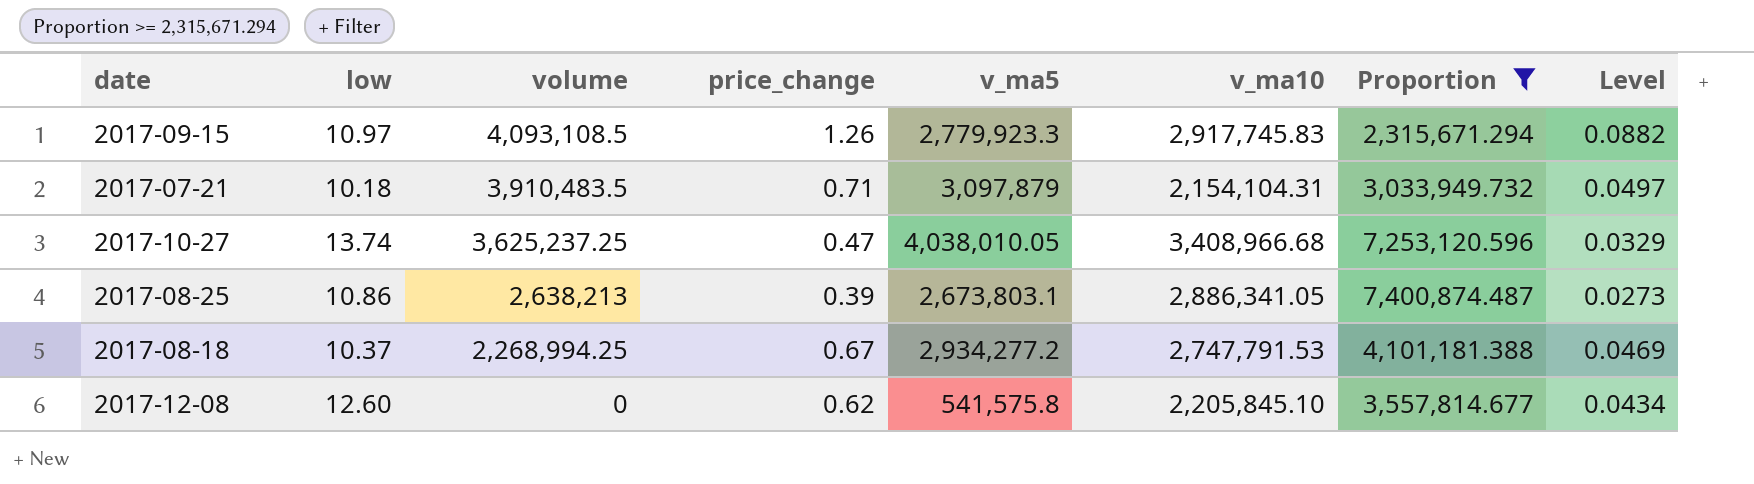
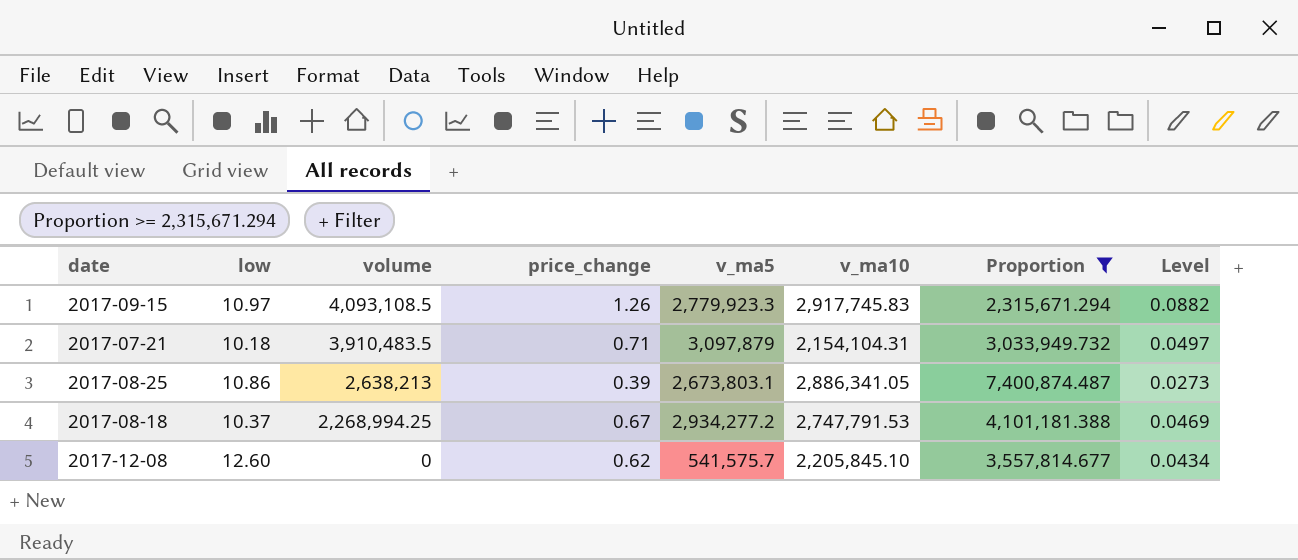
row 2017-10-27: 13.74 | 3,625,237.25 | 0.47 | 4,038,010.05 | 3,408,966.68 | 7,253,120.596 | 0.0329 -> none
2017-12-08 | v_ma5: 541,575.8 -> 541,575.7

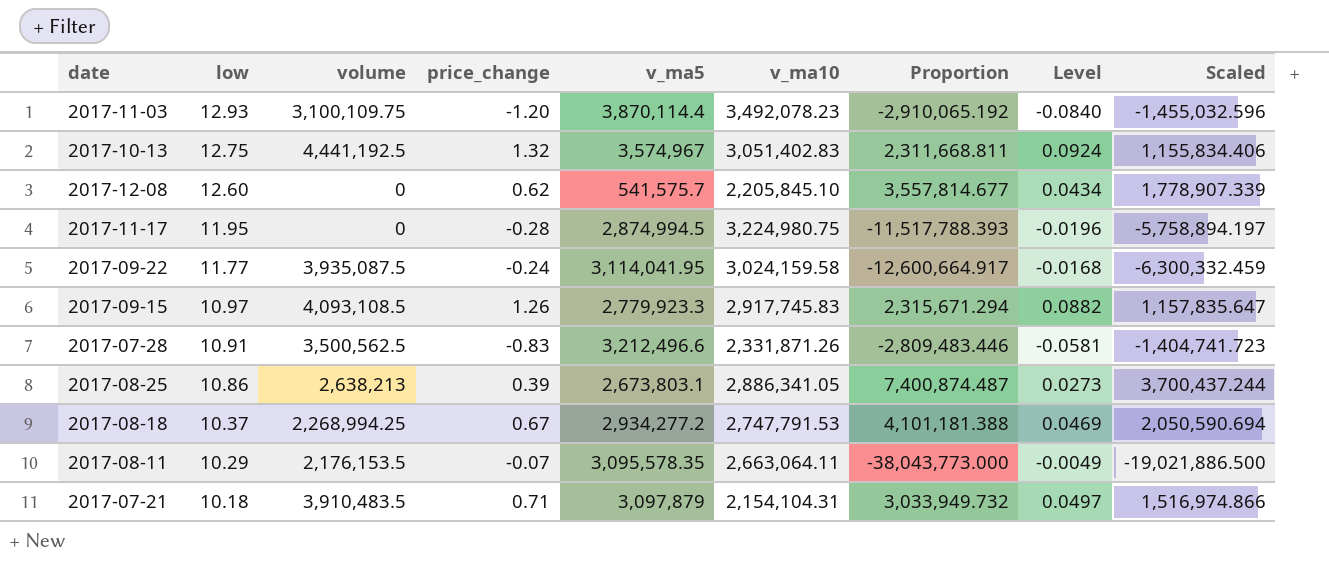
filter: Proportion >= 2,315,671.294 -> none
row order: volume descending -> low descending
column Scaled | formula: none -> [Proportion] * 0.5

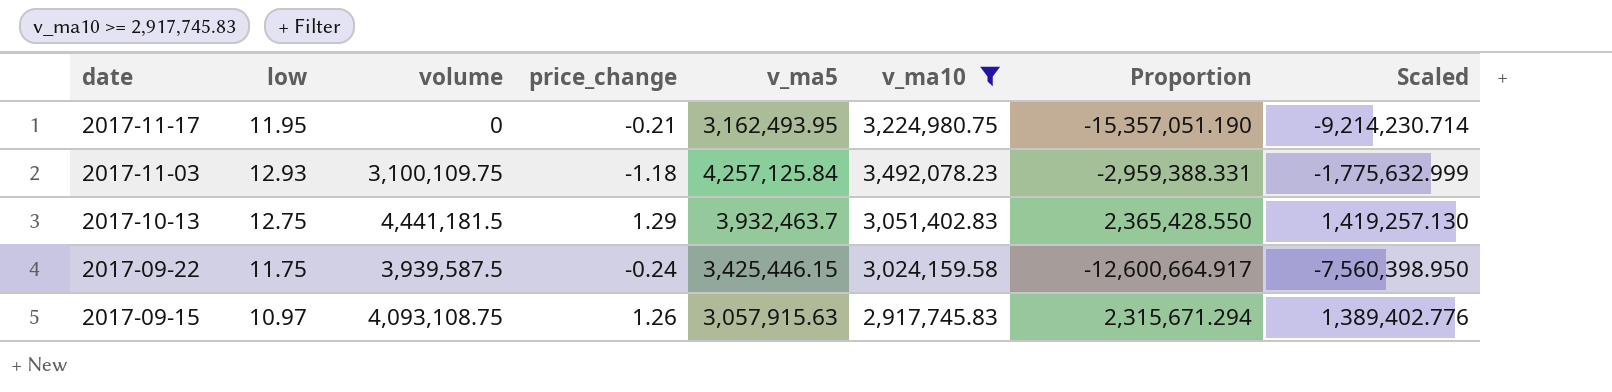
filter: none -> v_ma10 >= 2,917,745.83
row order: low descending -> date descending
column Level | formula: [price_change] * 0.07 -> none
column Scaled | formula: [Proportion] * 0.5 -> [Proportion] * 0.6
2017-11-17 | price_change: -0.28 -> -0.21
2017-11-17 | v_ma5: 2,874,994.5 -> 3,162,493.95
2017-11-17 | Proportion: -11,517,788.393 -> -15,357,051.190
2017-11-03 | price_change: -1.20 -> -1.18
2017-11-03 | v_ma5: 3,870,114.4 -> 4,257,125.84
2017-11-03 | Proportion: -2,910,065.192 -> -2,959,388.331
2017-10-13 | volume: 4,441,192.5 -> 4,441,181.5
2017-10-13 | price_change: 1.32 -> 1.29
2017-10-13 | v_ma5: 3,574,967 -> 3,932,463.7
2017-10-13 | Proportion: 2,311,668.811 -> 2,365,428.550
2017-09-22 | low: 11.77 -> 11.75
2017-09-22 | volume: 3,935,087.5 -> 3,939,587.5
2017-09-22 | v_ma5: 3,114,041.95 -> 3,425,446.15
2017-09-15 | volume: 4,093,108.5 -> 4,093,108.75
2017-09-15 | v_ma5: 2,779,923.3 -> 3,057,915.63

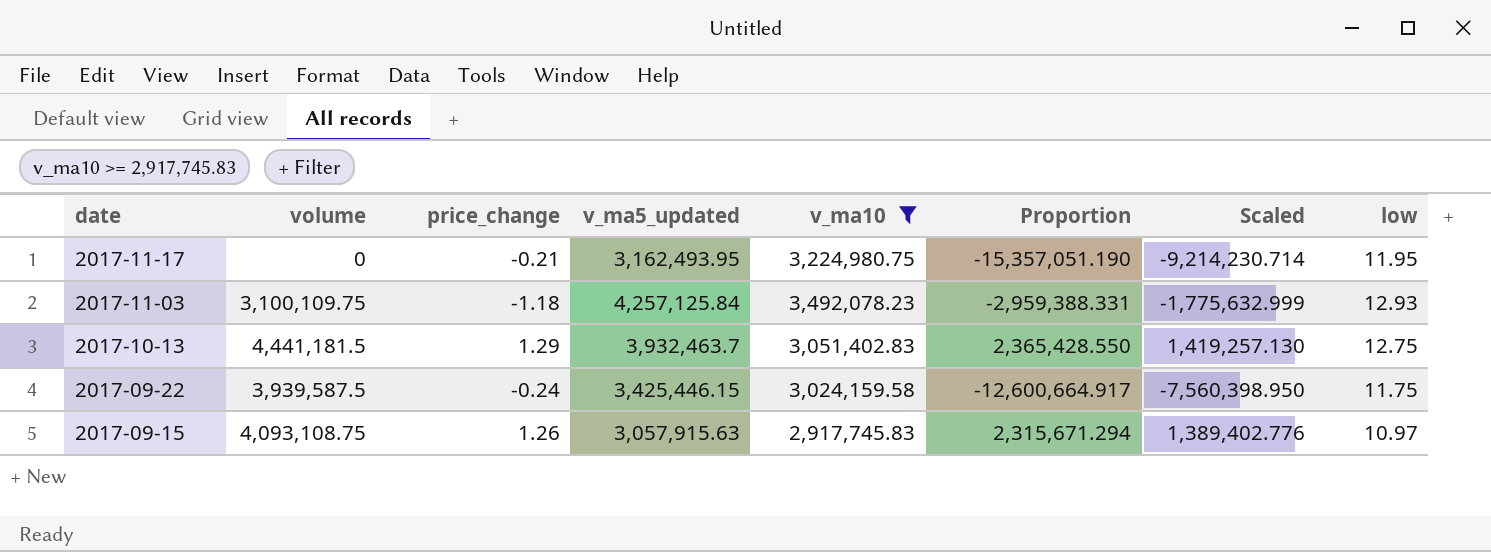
column name: v_ma5 -> v_ma5_updated
column low | position: 2 -> 8

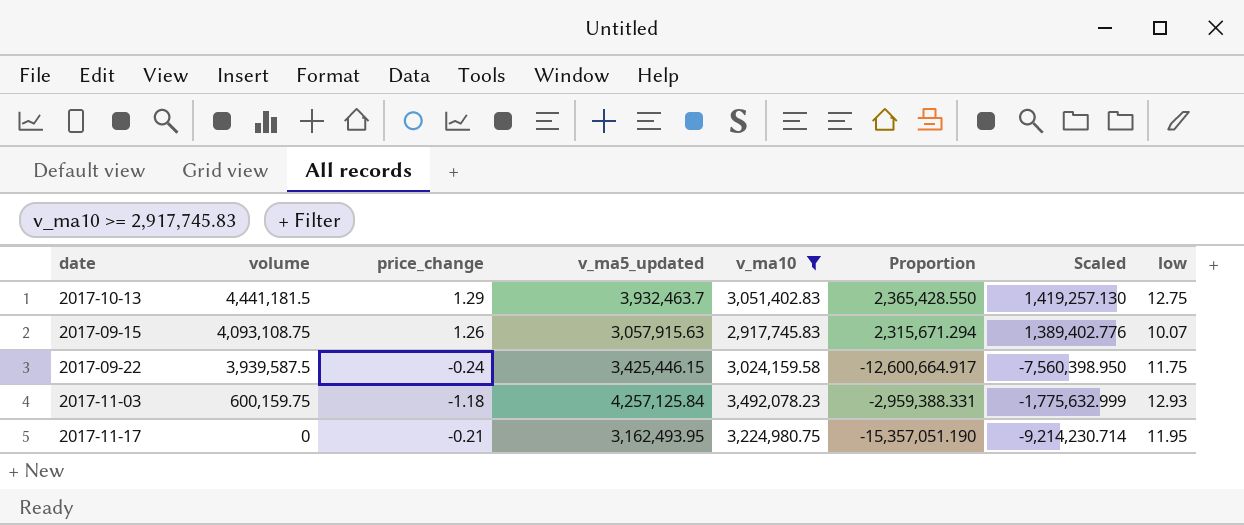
row order: date descending -> volume descending
2017-09-15 | low: 10.97 -> 10.07
2017-11-03 | volume: 3,100,109.75 -> 600,159.75

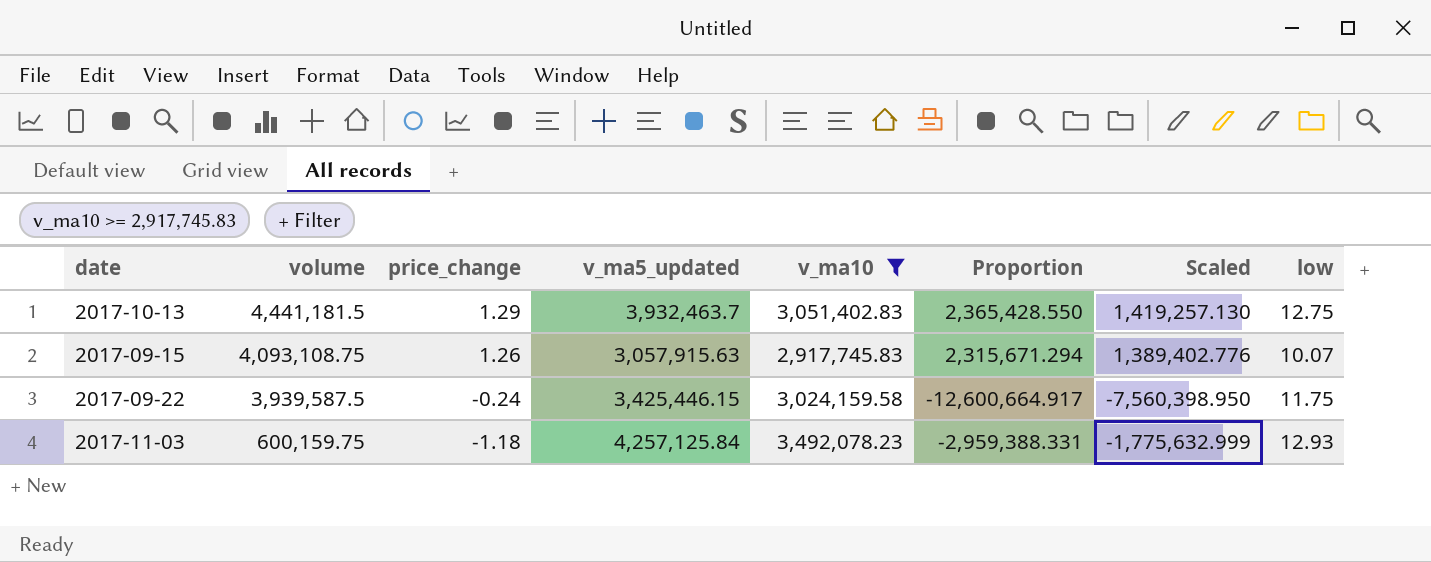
row 2017-11-17: 0 | -0.21 | 3,162,493.95 | 3,224,980.75 | -15,357,051.190 | -9,214,230.714 | 11.95 -> none

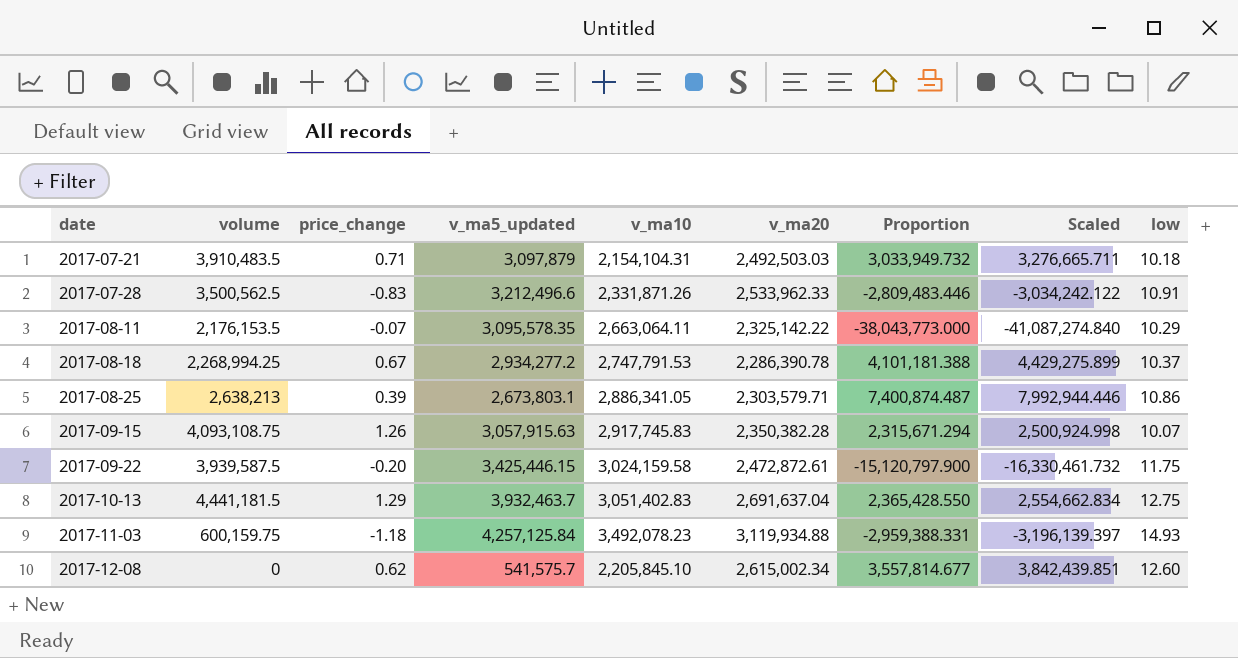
filter: v_ma10 >= 2,917,745.83 -> none
row order: volume descending -> date ascending
column v_ma20 | position: none -> 6
column Scaled | formula: [Proportion] * 0.6 -> [Proportion] * 1.08
2017-09-22 | price_change: -0.24 -> -0.20
2017-09-22 | Proportion: -12,600,664.917 -> -15,120,797.900
2017-11-03 | low: 12.93 -> 14.93

